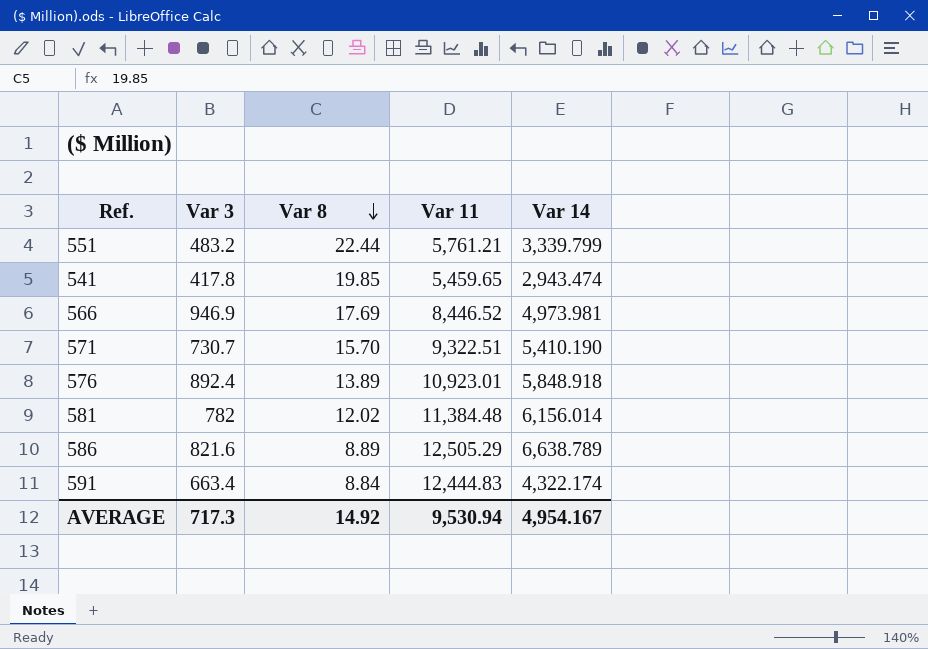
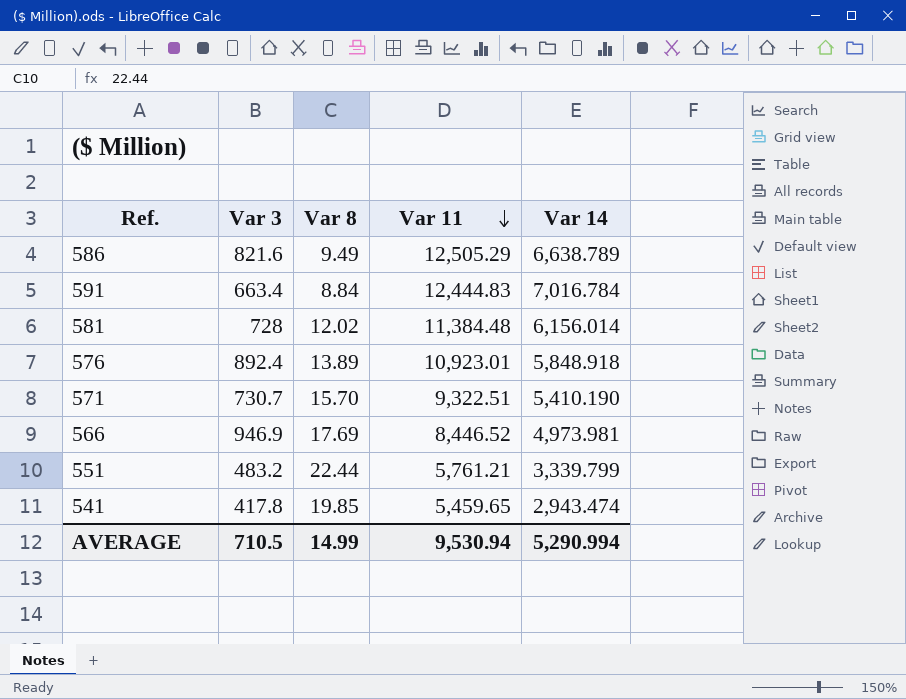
row order: Var 8 descending -> Var 11 descending
586 | Var 8: 8.89 -> 9.49
591 | Var 14: 4,322.174 -> 7,016.784
581 | Var 3: 782 -> 728
AVERAGE | Var 3: 717.3 -> 710.5
AVERAGE | Var 8: 14.92 -> 14.99
AVERAGE | Var 14: 4,954.167 -> 5,290.994

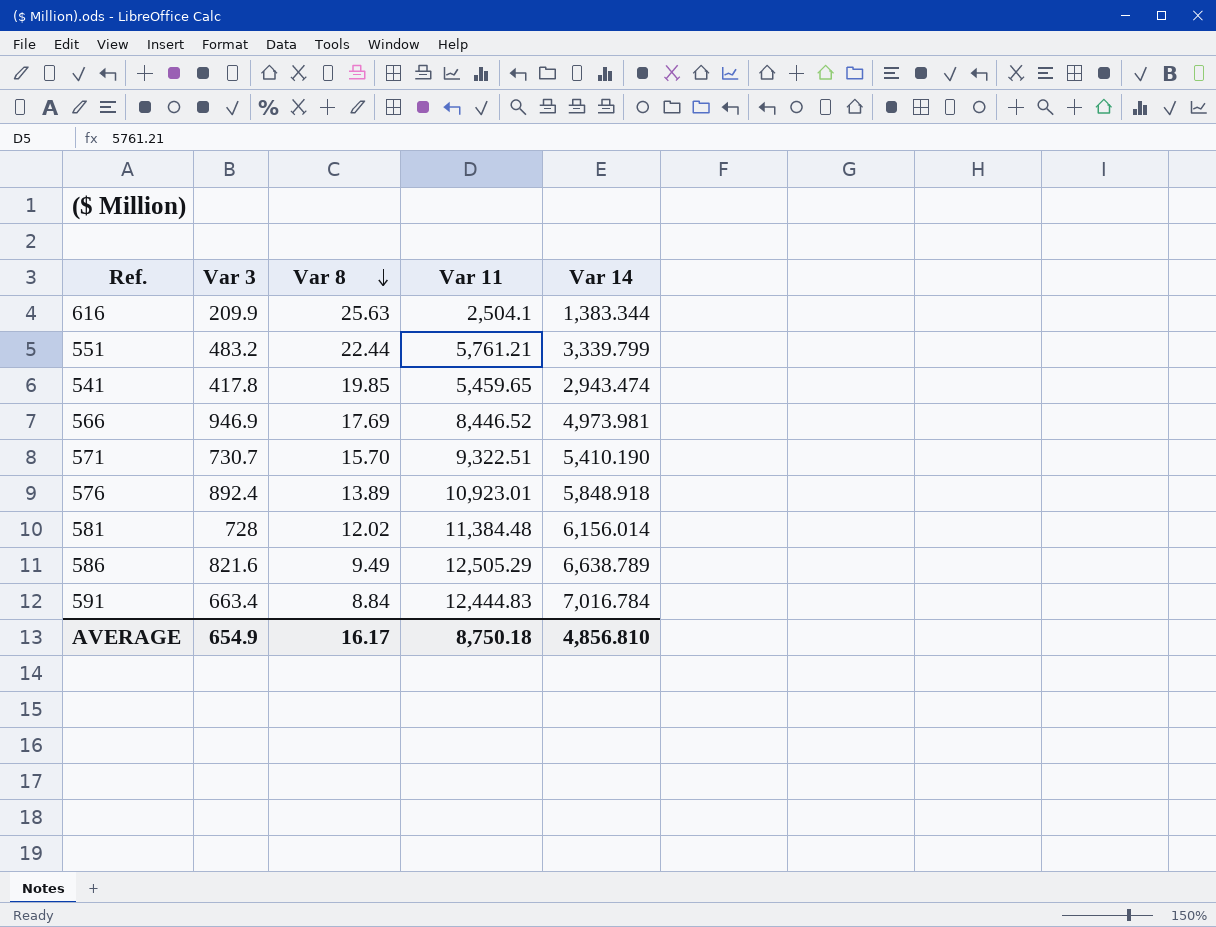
row order: Var 11 descending -> Var 8 descending
row 616: none -> 209.9 | 25.63 | 2,504.1 | 1,383.344
AVERAGE | Var 3: 710.5 -> 654.9
AVERAGE | Var 8: 14.99 -> 16.17
AVERAGE | Var 11: 9,530.94 -> 8,750.18
AVERAGE | Var 14: 5,290.994 -> 4,856.810

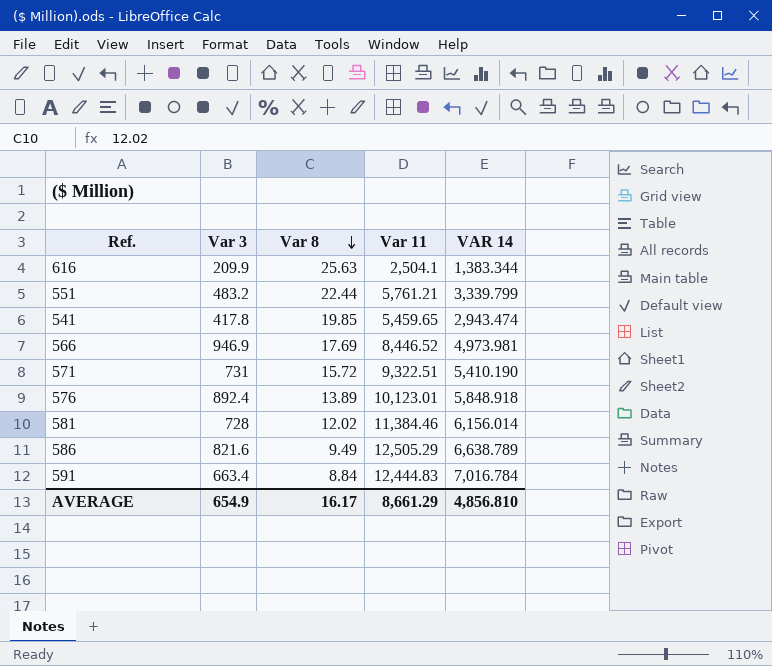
column name: Var 14 -> VAR 14
571 | Var 3: 730.7 -> 731
571 | Var 8: 15.70 -> 15.72
576 | Var 11: 10,923.01 -> 10,123.01
581 | Var 11: 11,384.48 -> 11,384.46
AVERAGE | Var 11: 8,750.18 -> 8,661.29

